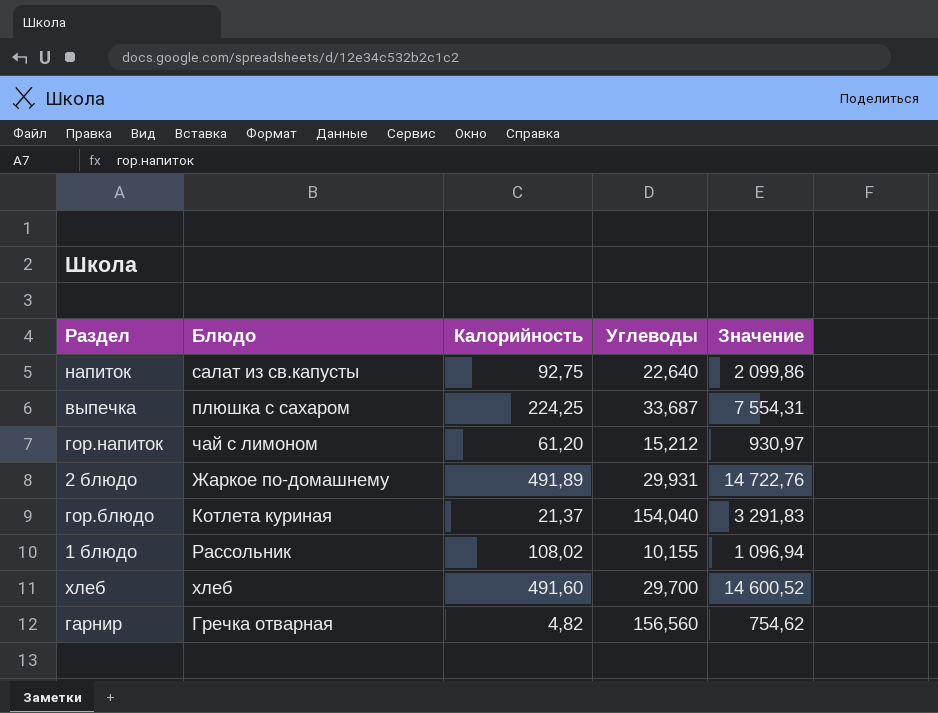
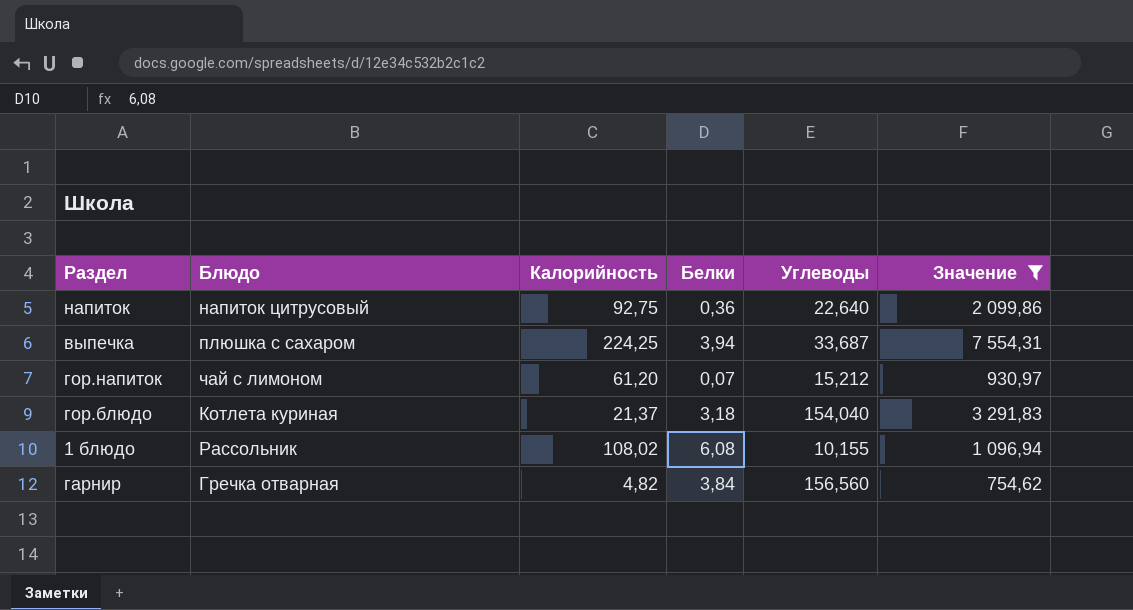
filter: none -> Значение <= 7 554,31
column Белки | position: none -> 4
напиток | Блюдо: салат из св.капусты -> напиток цитрусовый

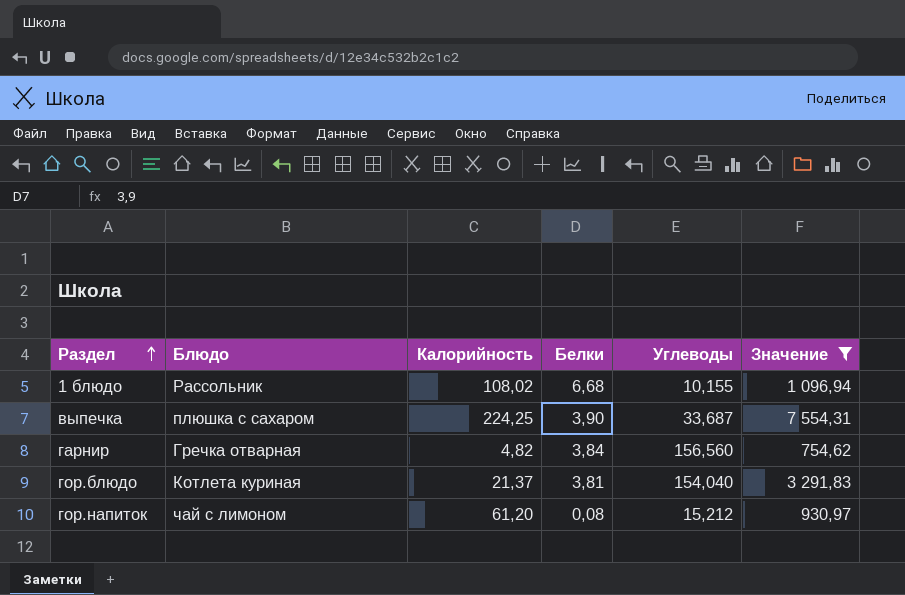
row order: none -> Раздел ascending
row напиток: напиток цитрусовый | 92,75 | 0,36 | 22,640 | 2 099,86 -> none
1 блюдо | Белки: 6,08 -> 6,68
выпечка | Белки: 3,94 -> 3,90
гор.блюдо | Белки: 3,18 -> 3,81
гор.напиток | Белки: 0,07 -> 0,08

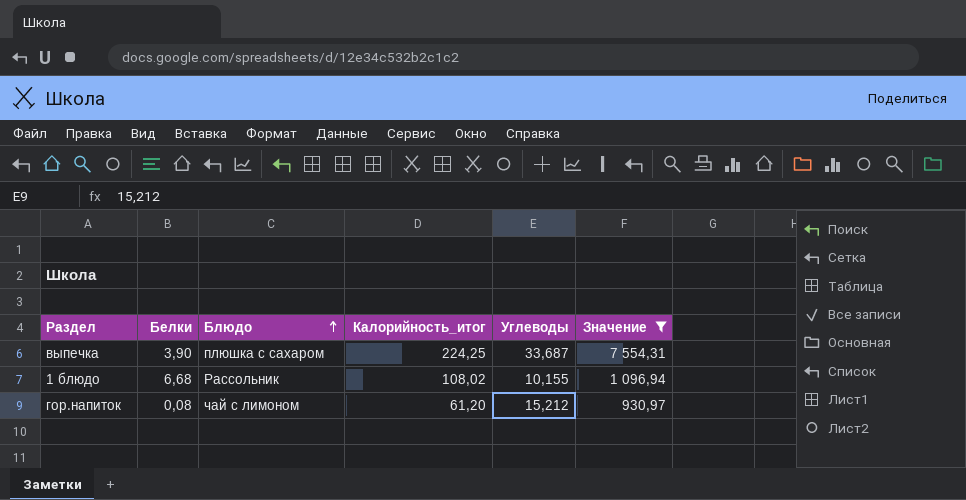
row order: Раздел ascending -> Блюдо ascending
column Белки | position: 4 -> 2
column name: Калорийность -> Калорийность_итог
row гарнир: Гречка отварная | 4,82 | 3,84 | 156,560 | 754,62 -> none
row гор.блюдо: Котлета куриная | 21,37 | 3,81 | 154,040 | 3 291,83 -> none

